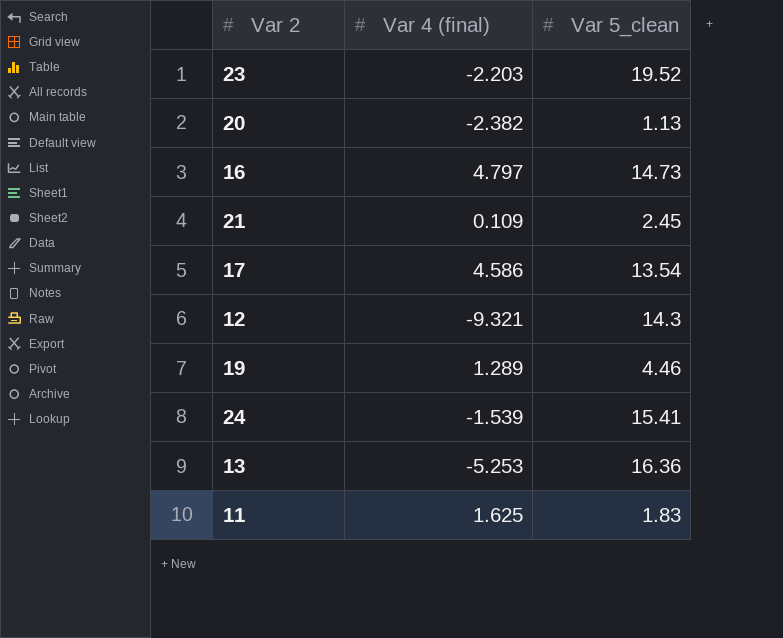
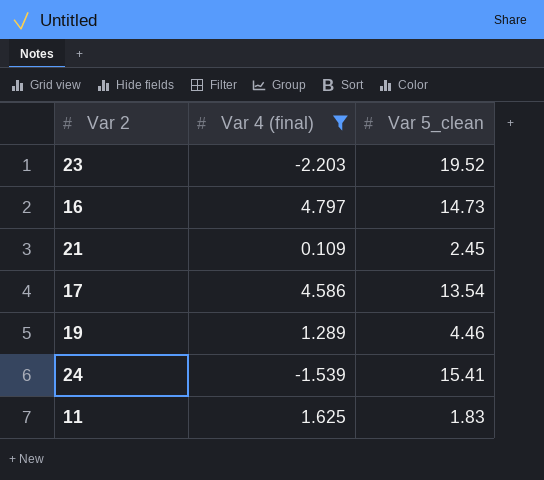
filter: none -> Var 4 (final) >= -2.203

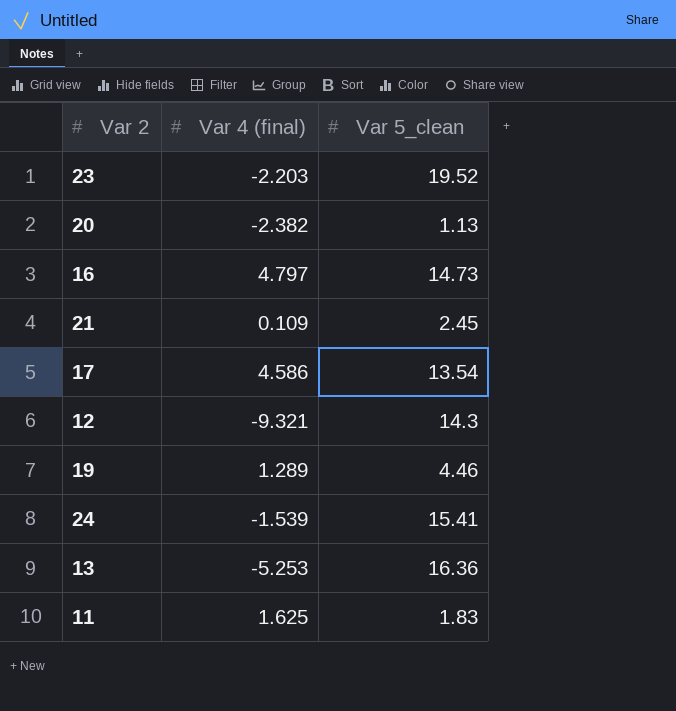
filter: Var 4 (final) >= -2.203 -> none

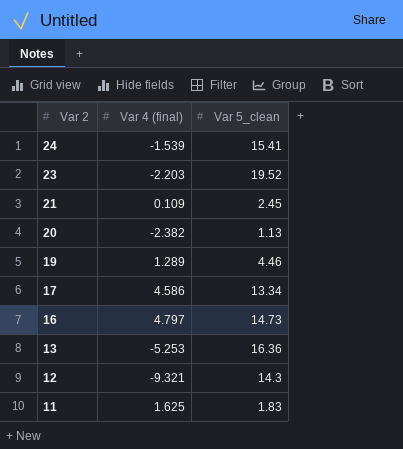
row order: none -> Var 2 descending
17 | Var 5_clean: 13.54 -> 13.34

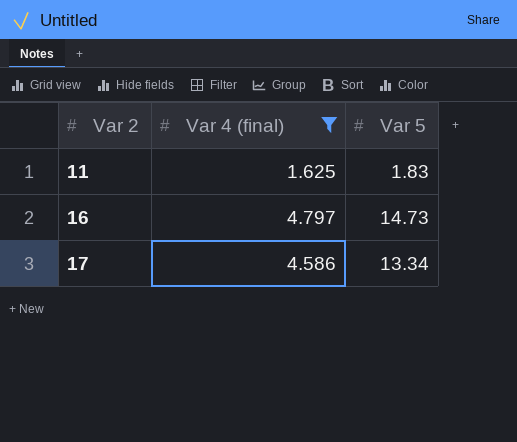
filter: none -> Var 4 (final) >= 1.625
row order: Var 2 descending -> Var 2 ascending
column name: Var 5_clean -> Var 5

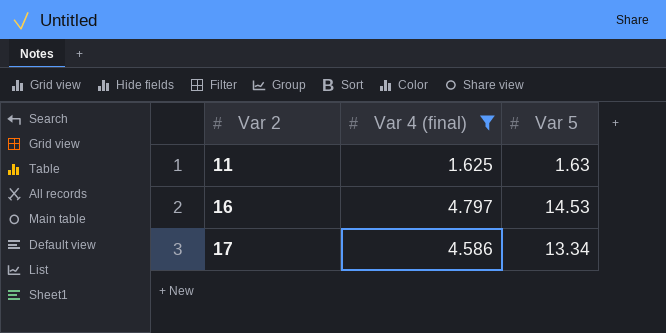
11 | Var 5: 1.83 -> 1.63
16 | Var 5: 14.73 -> 14.53

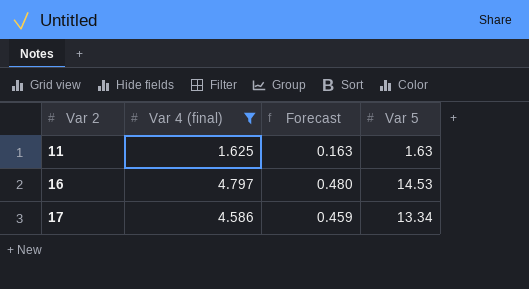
column Forecast | formula: none -> [Var 4 (final)] * 0.1

